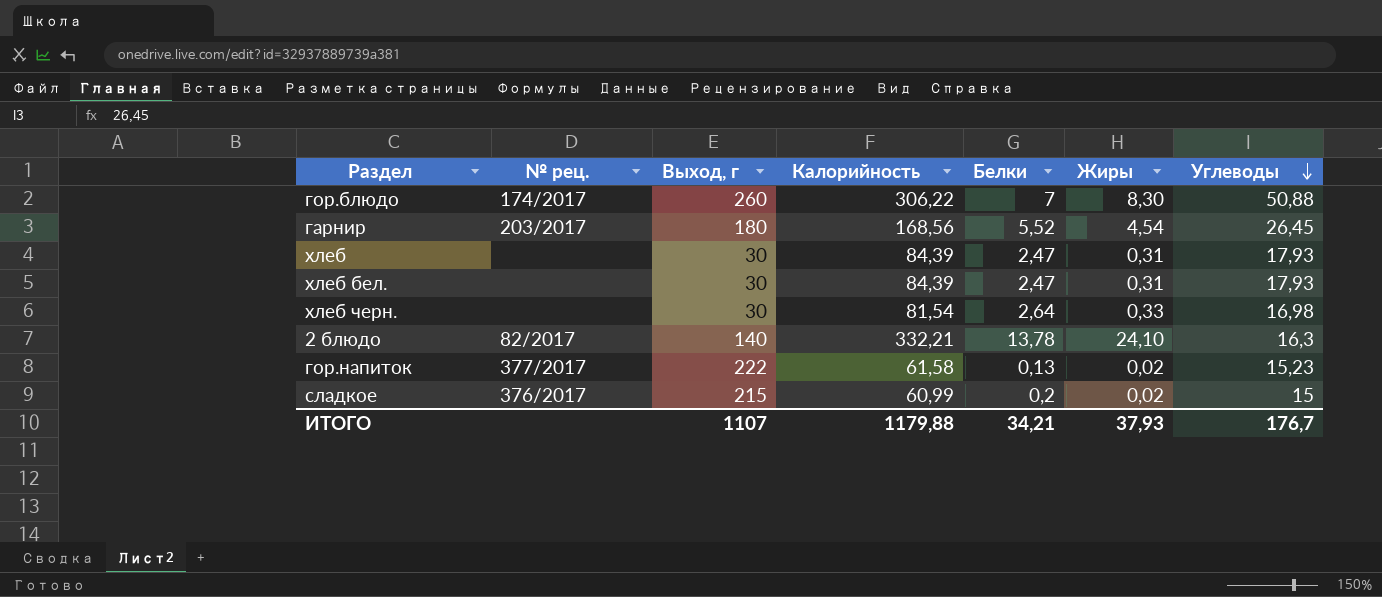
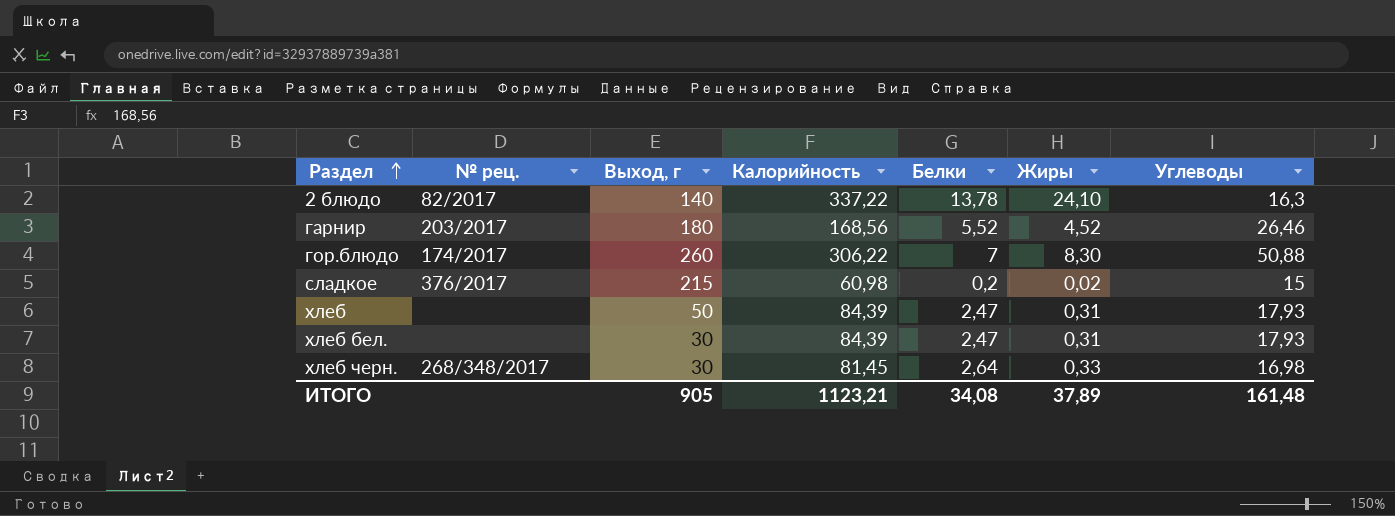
row order: Углеводы descending -> Раздел ascending
row гор.напиток: 377/2017 | 222 | 61,58 | 0,13 | 0,02 | 15,23 -> none
2 блюдо | Калорийность: 332,21 -> 337,22
гарнир | Жиры: 4,54 -> 4,52
гарнир | Углеводы: 26,45 -> 26,46
сладкое | Калорийность: 60,99 -> 60,98
хлеб | Выход, г: 30 -> 50
хлеб черн. | № рец.: none -> 268/348/2017
хлеб черн. | Калорийность: 81,54 -> 81,45
ИТОГО | Выход, г: 1107 -> 905
ИТОГО | Калорийность: 1179,88 -> 1123,21
ИТОГО | Белки: 34,21 -> 34,08
ИТОГО | Жиры: 37,93 -> 37,89
ИТОГО | Углеводы: 176,7 -> 161,48

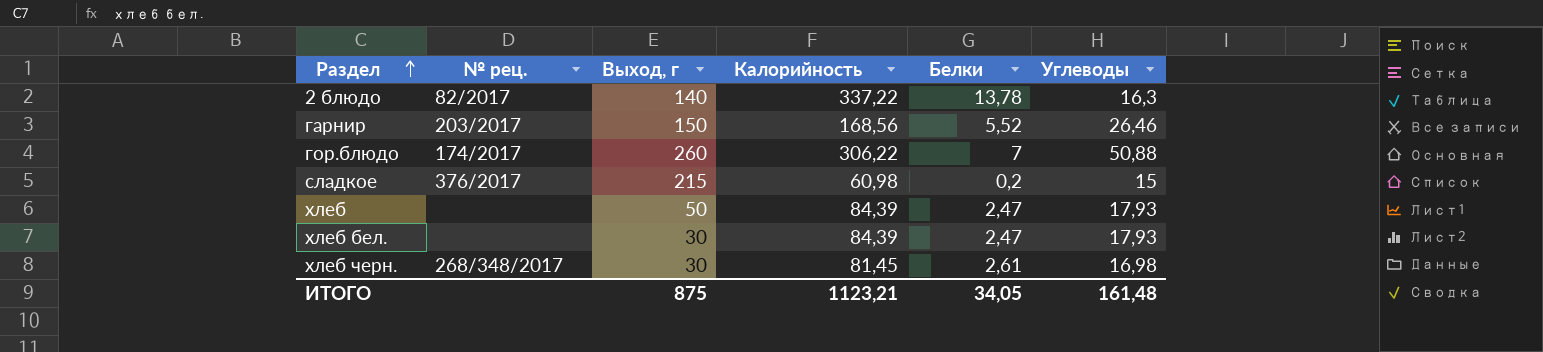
column Жиры | position: 6 -> none
гарнир | Выход, г: 180 -> 150
хлеб черн. | Белки: 2,64 -> 2,61
ИТОГО | Выход, г: 905 -> 875
ИТОГО | Белки: 34,08 -> 34,05

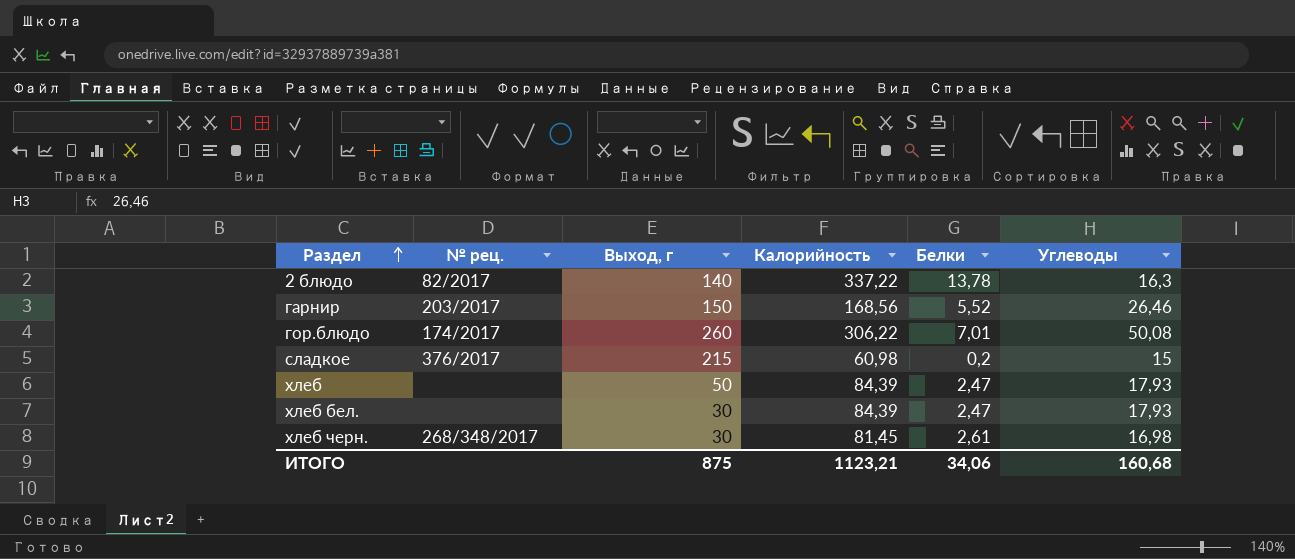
гор.блюдо | Белки: 7 -> 7,01
гор.блюдо | Углеводы: 50,88 -> 50,08
ИТОГО | Белки: 34,05 -> 34,06
ИТОГО | Углеводы: 161,48 -> 160,68

